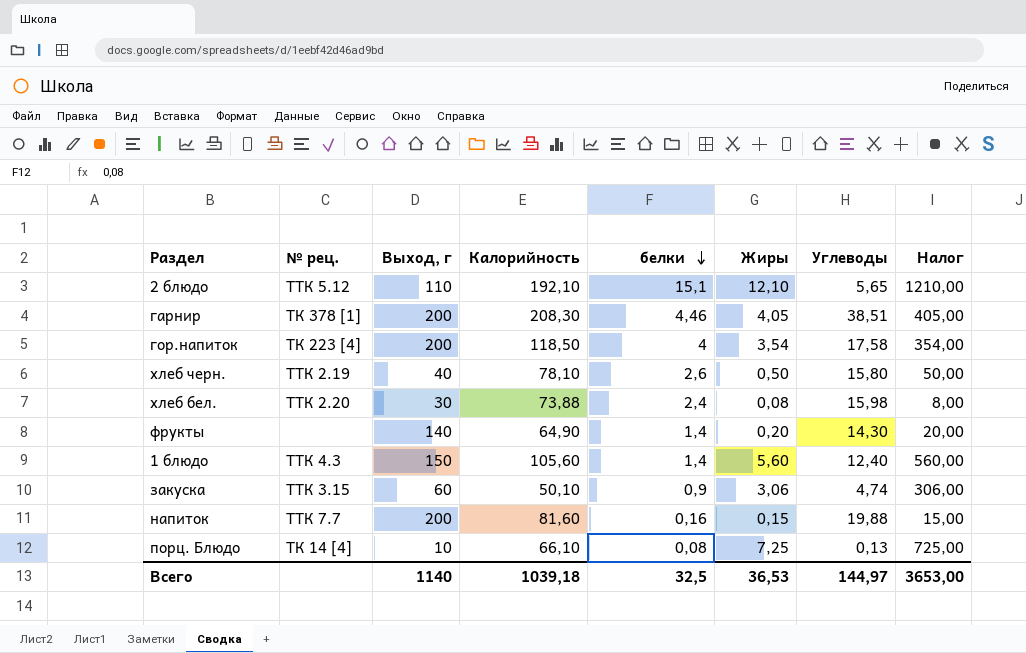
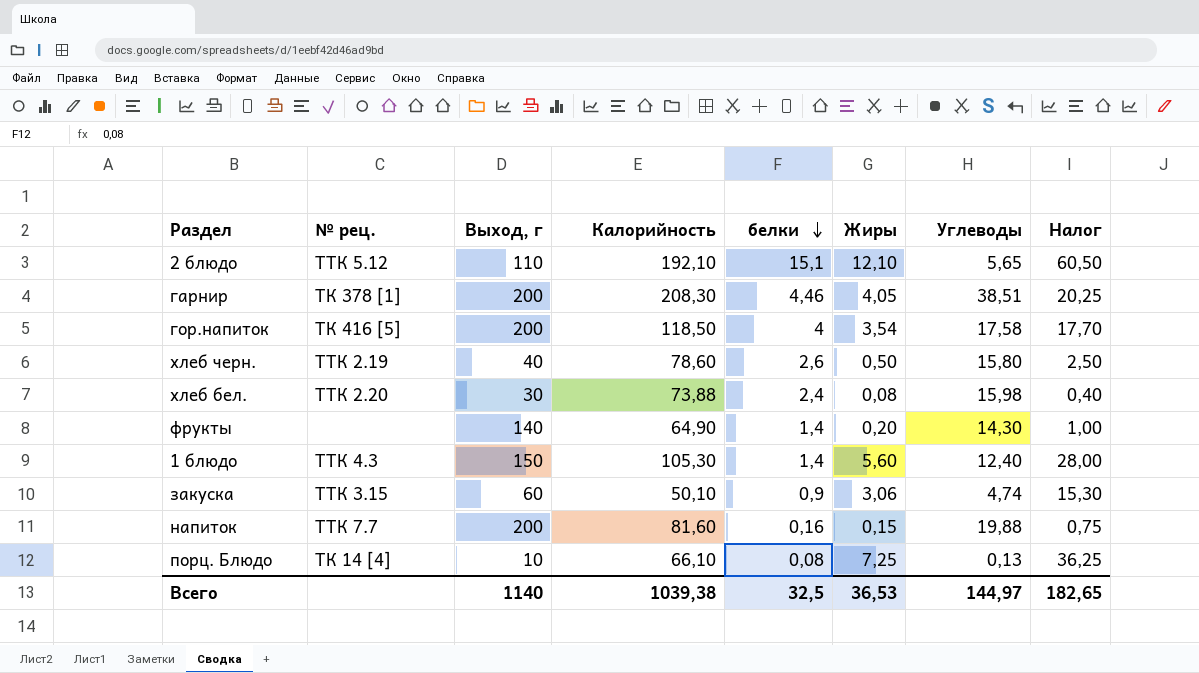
column Налог | formula: [Жиры] * 100 -> [Жиры] * 5
гор.напиток | № рец.: ТК 223 [4] -> ТК 416 [5]
хлеб черн. | Калорийность: 78,10 -> 78,60
1 блюдо | Калорийность: 105,60 -> 105,30
Всего | Калорийность: 1039,18 -> 1039,38
Всего | Налог: 3653,00 -> 182,65

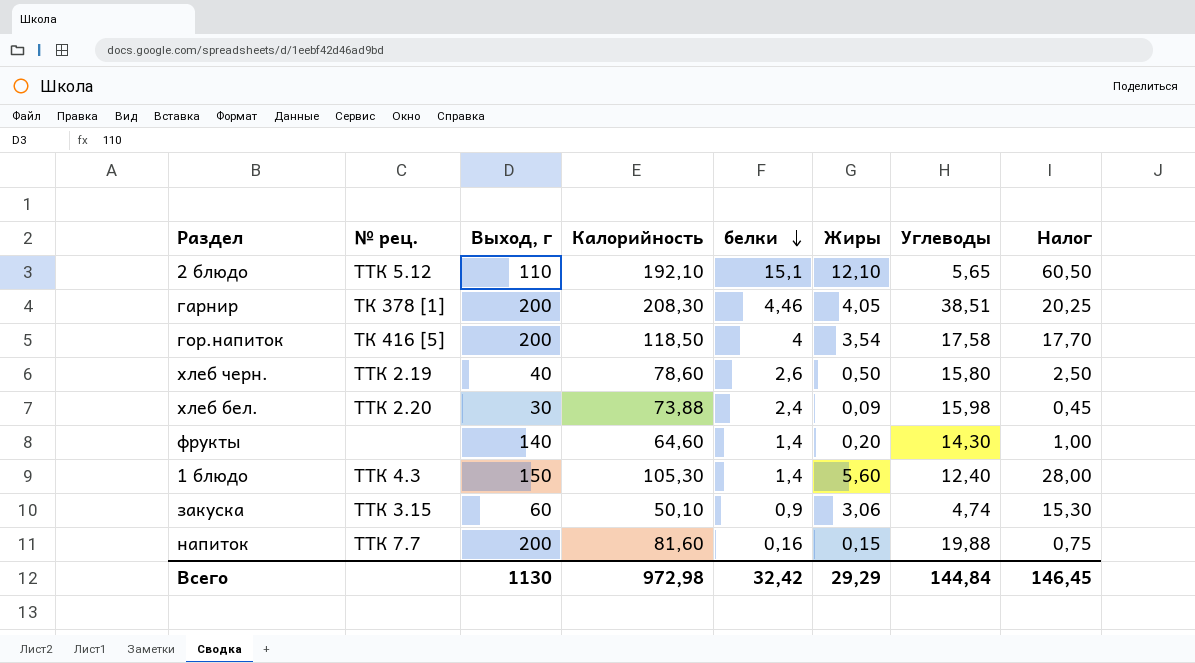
row порц. Блюдо: ТК 14 [4] | 10 | 66,10 | 0,08 | 7,25 | 0,13 | 36,25 -> none
хлеб бел. | Жиры: 0,08 -> 0,09
хлеб бел. | Налог: 0,40 -> 0,45
фрукты | Калорийность: 64,90 -> 64,60
Всего | Выход, г: 1140 -> 1130
Всего | Калорийность: 1039,38 -> 972,98
Всего | белки: 32,5 -> 32,42
Всего | Жиры: 36,53 -> 29,29
Всего | Углеводы: 144,97 -> 144,84
Всего | Налог: 182,65 -> 146,45

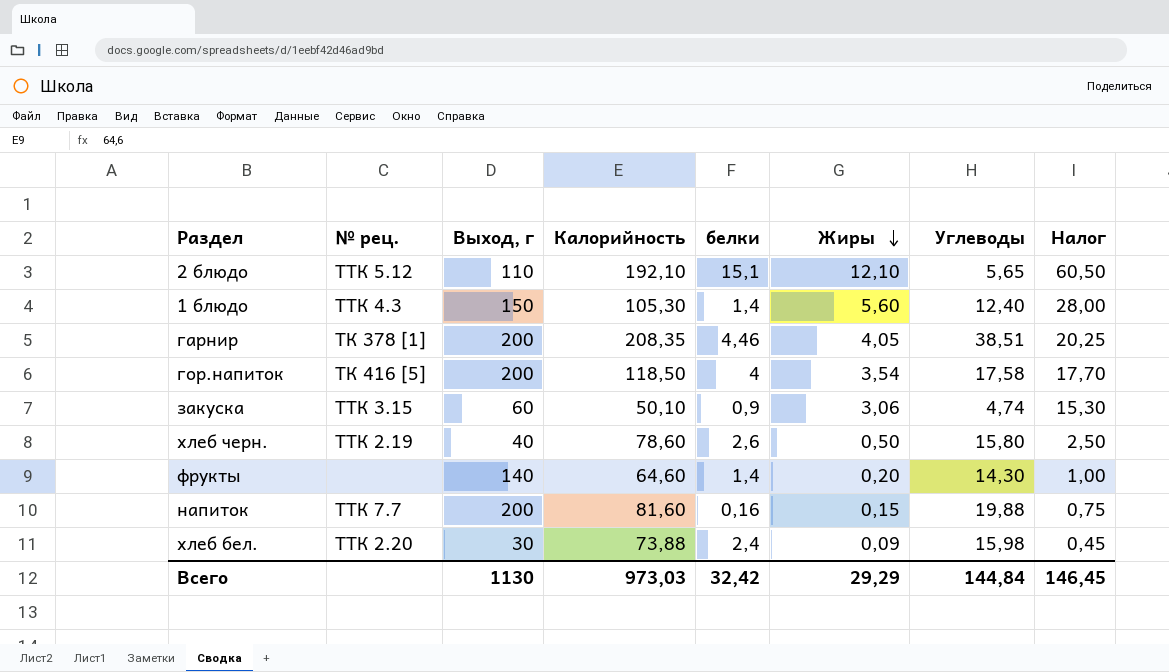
row order: белки descending -> Жиры descending
гарнир | Калорийность: 208,30 -> 208,35
Всего | Калорийность: 972,98 -> 973,03

